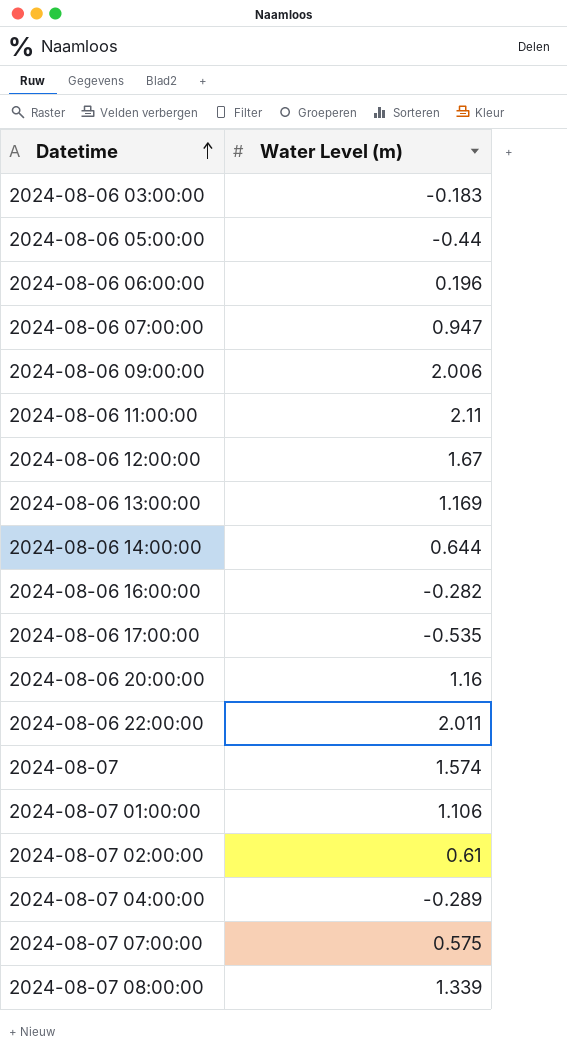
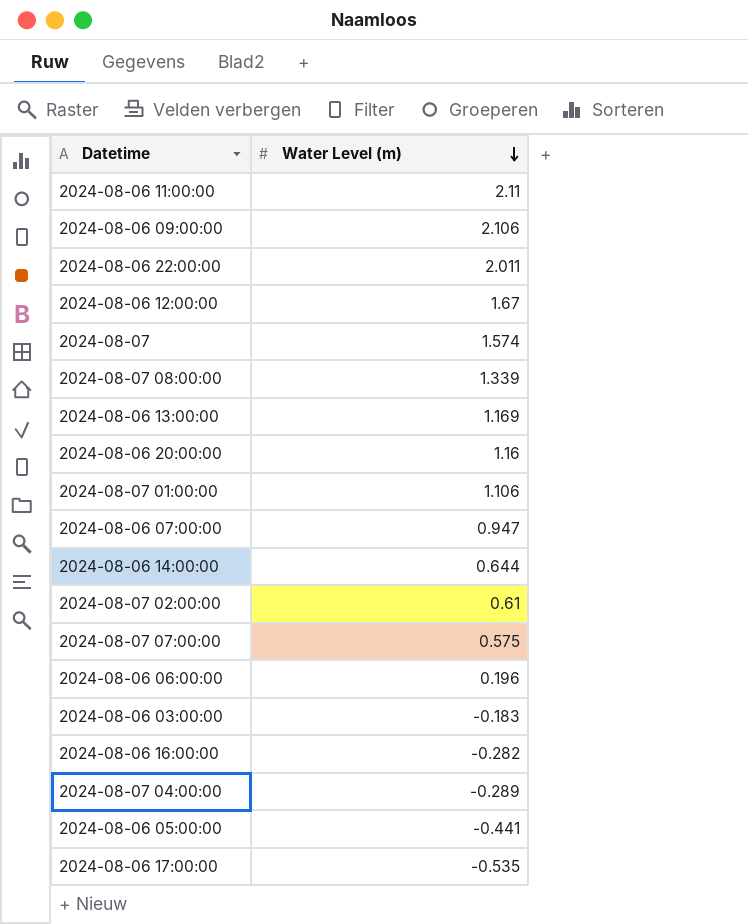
row order: Datetime ascending -> Water Level (m) descending
2024-08-06 09:00:00 | Water Level (m): 2.006 -> 2.106
2024-08-06 05:00:00 | Water Level (m): -0.44 -> -0.441

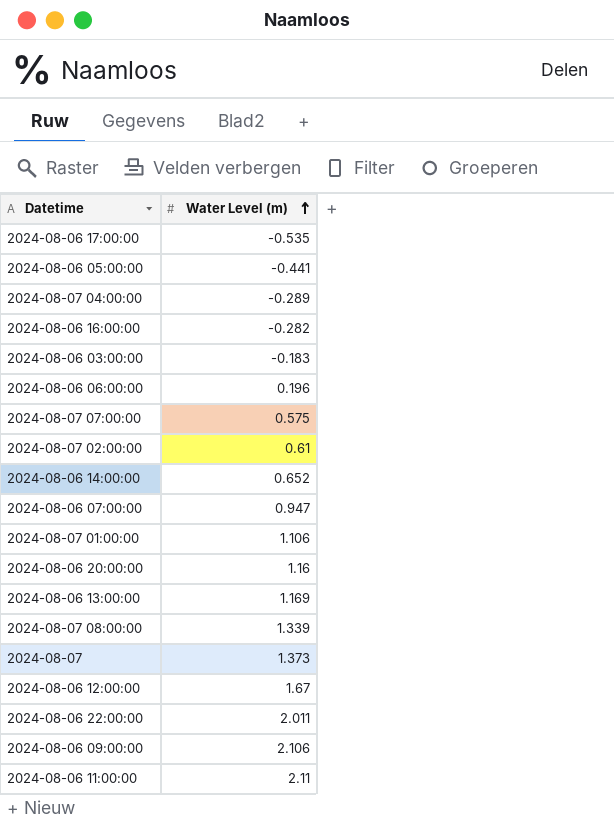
row order: Water Level (m) descending -> Water Level (m) ascending
2024-08-06 14:00:00 | Water Level (m): 0.644 -> 0.652
2024-08-07 | Water Level (m): 1.574 -> 1.373

